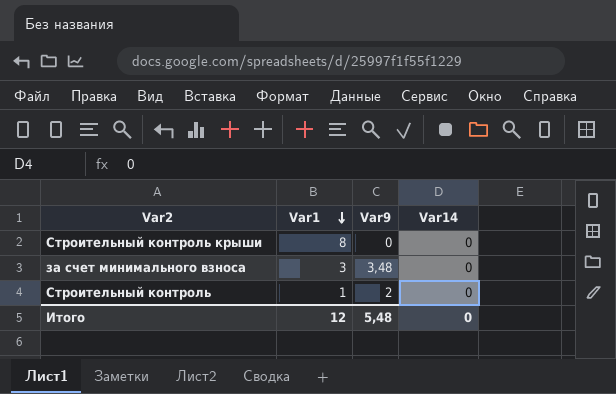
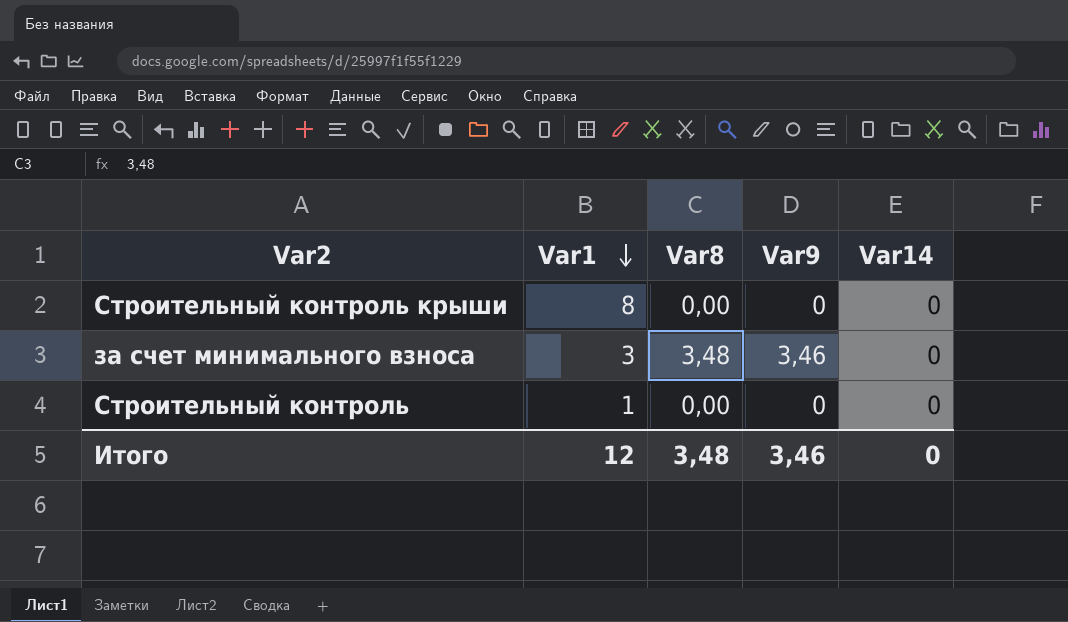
column Var8 | position: none -> 3
за счет минимального взноса | Var9: 3,48 -> 3,46
Строительный контроль | Var9: 2 -> 0
Итого | Var9: 5,48 -> 3,46

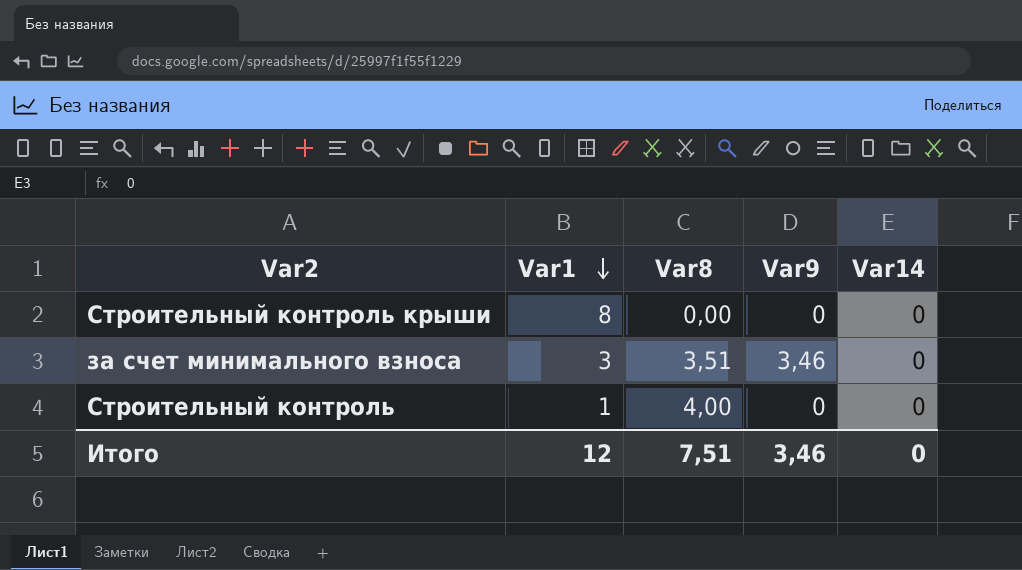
за счет минимального взноса | Var8: 3,48 -> 3,51
Строительный контроль | Var8: 0,00 -> 4,00
Итого | Var8: 3,48 -> 7,51

